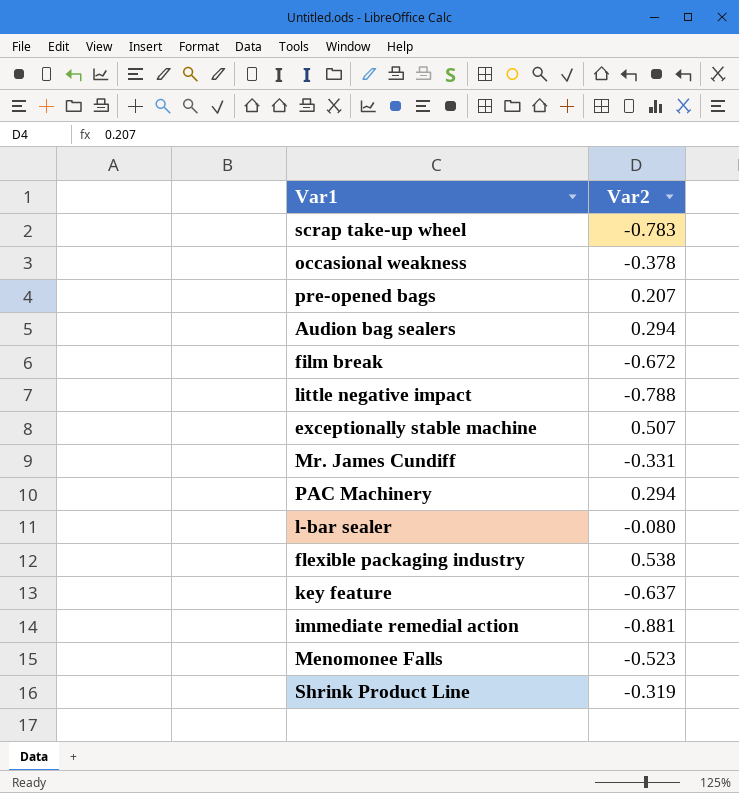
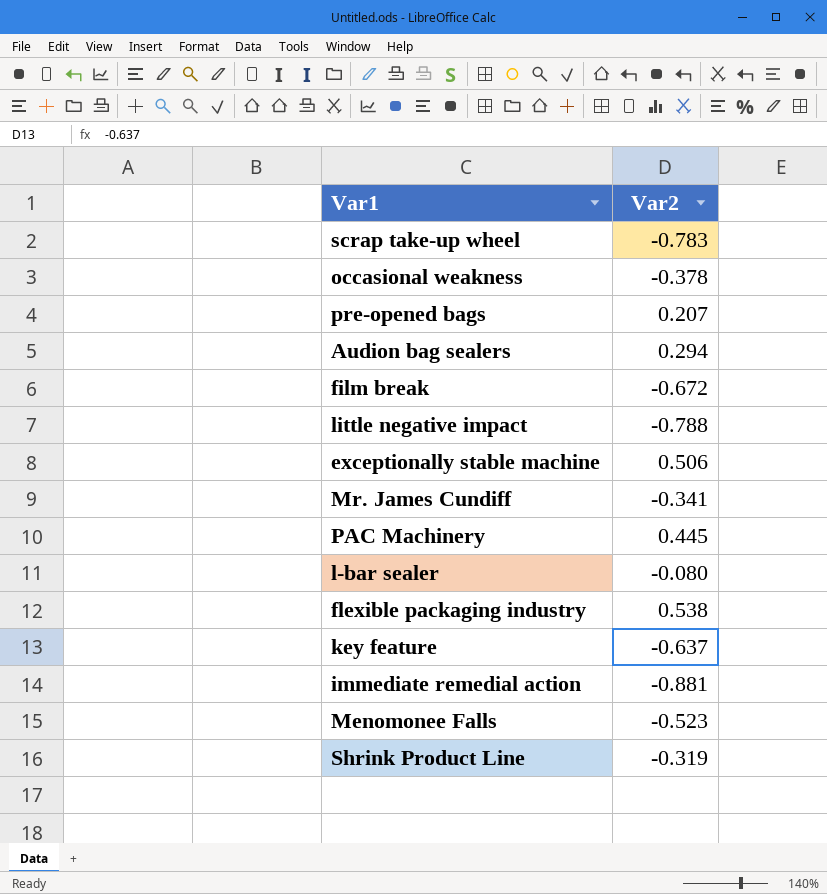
exceptionally stable machine | Var2: 0.507 -> 0.506
Mr. James Cundiff | Var2: -0.331 -> -0.341
PAC Machinery | Var2: 0.294 -> 0.445

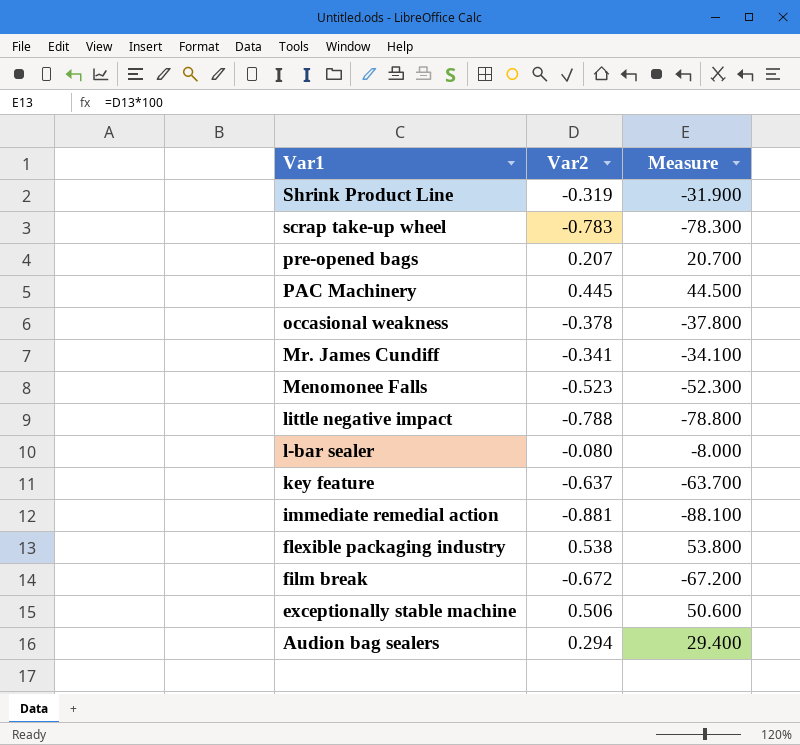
row order: none -> Var1 descending
column Measure | formula: none -> [Var2] * 100

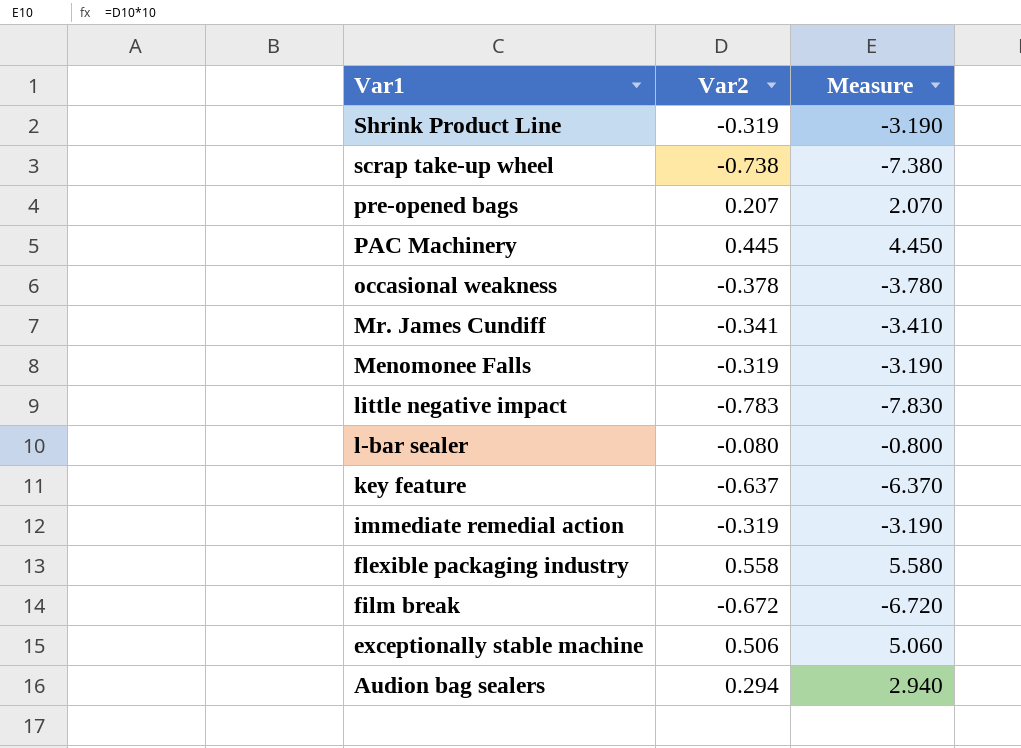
column Measure | formula: [Var2] * 100 -> [Var2] * 10
scrap take-up wheel | Var2: -0.783 -> -0.738
Menomonee Falls | Var2: -0.523 -> -0.319
little negative impact | Var2: -0.788 -> -0.783
immediate remedial action | Var2: -0.881 -> -0.319
flexible packaging industry | Var2: 0.538 -> 0.558

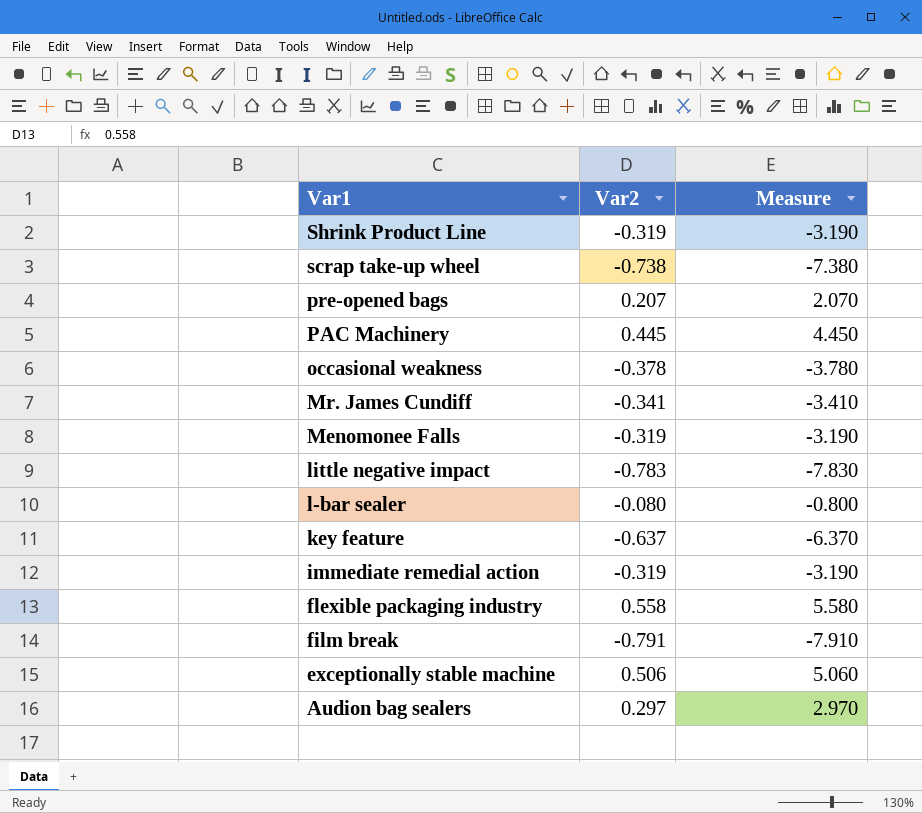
film break | Var2: -0.672 -> -0.791
film break | Measure: -6.720 -> -7.910
Audion bag sealers | Var2: 0.294 -> 0.297
Audion bag sealers | Measure: 2.940 -> 2.970

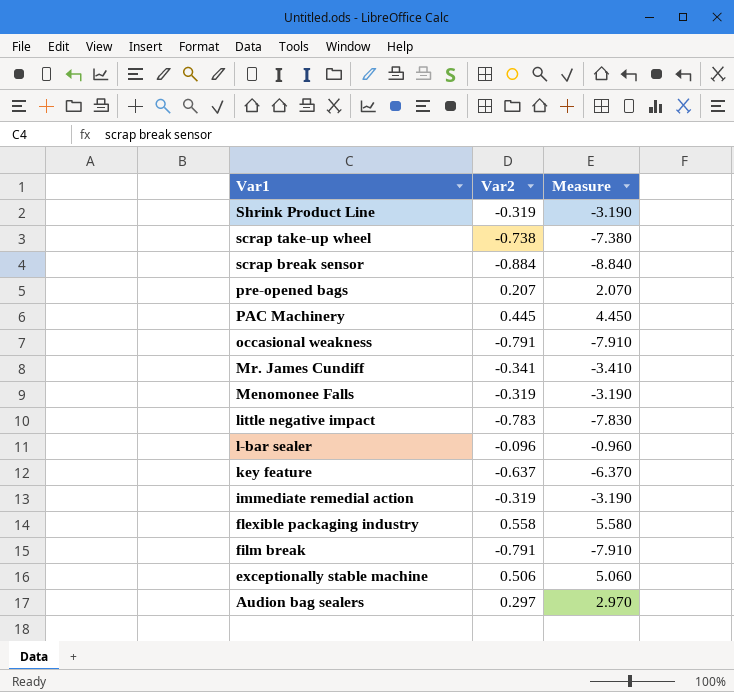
row scrap break sensor: none -> -0.884 | -8.840
occasional weakness | Var2: -0.378 -> -0.791
occasional weakness | Measure: -3.780 -> -7.910
l-bar sealer | Var2: -0.080 -> -0.096
l-bar sealer | Measure: -0.800 -> -0.960

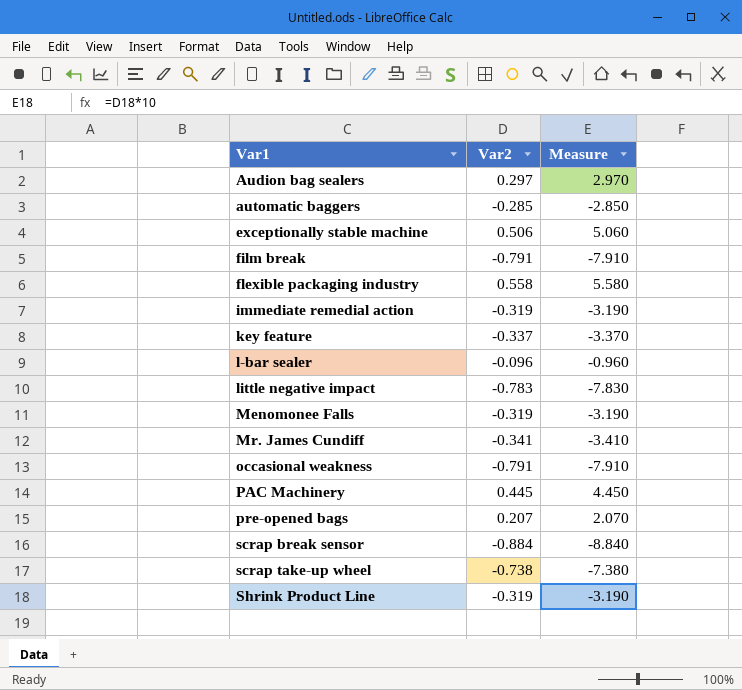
row order: Var1 descending -> Var1 ascending
row automatic baggers: none -> -0.285 | -2.850
key feature | Var2: -0.637 -> -0.337
key feature | Measure: -6.370 -> -3.370

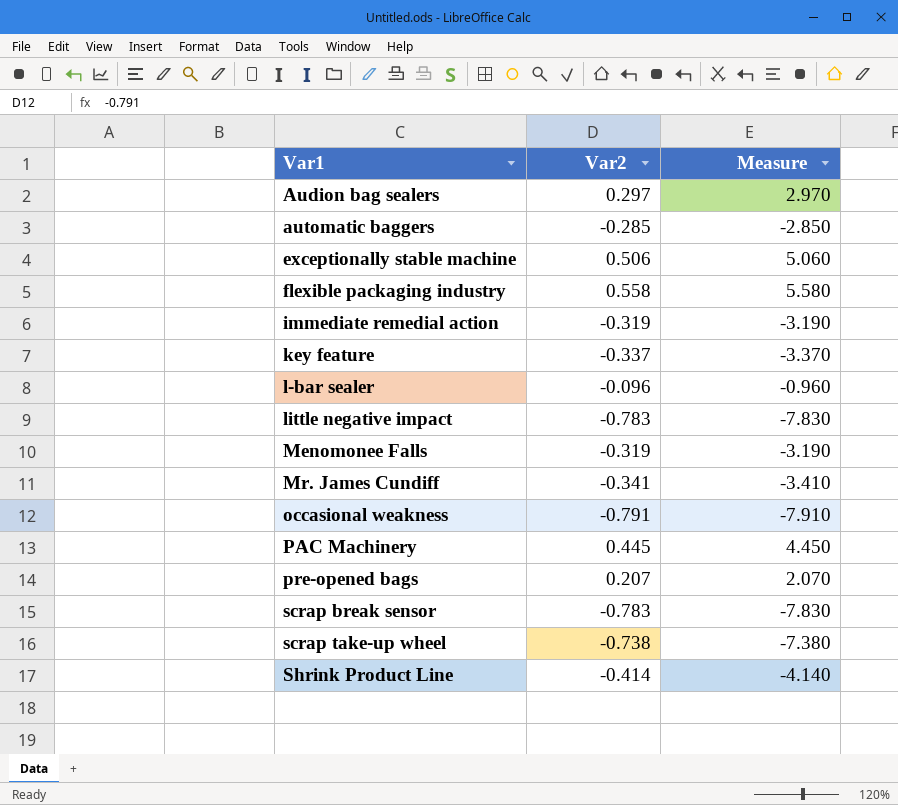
row film break: -0.791 | -7.910 -> none
scrap break sensor | Var2: -0.884 -> -0.783
scrap break sensor | Measure: -8.840 -> -7.830
Shrink Product Line | Var2: -0.319 -> -0.414
Shrink Product Line | Measure: -3.190 -> -4.140

